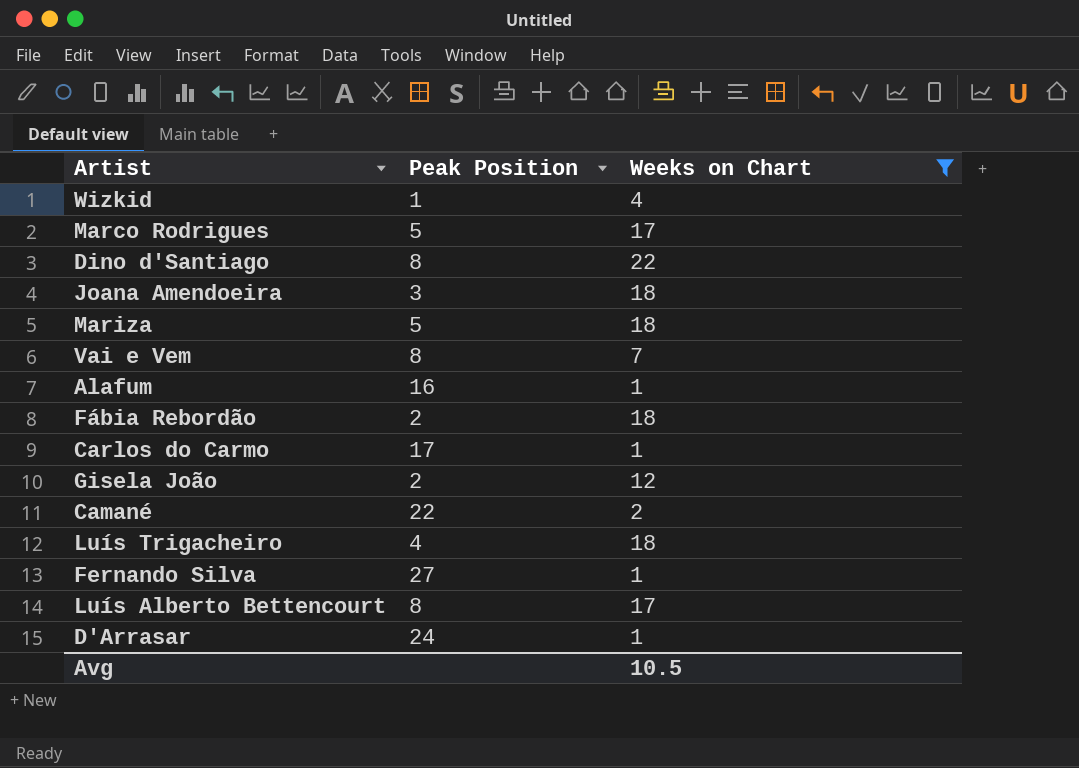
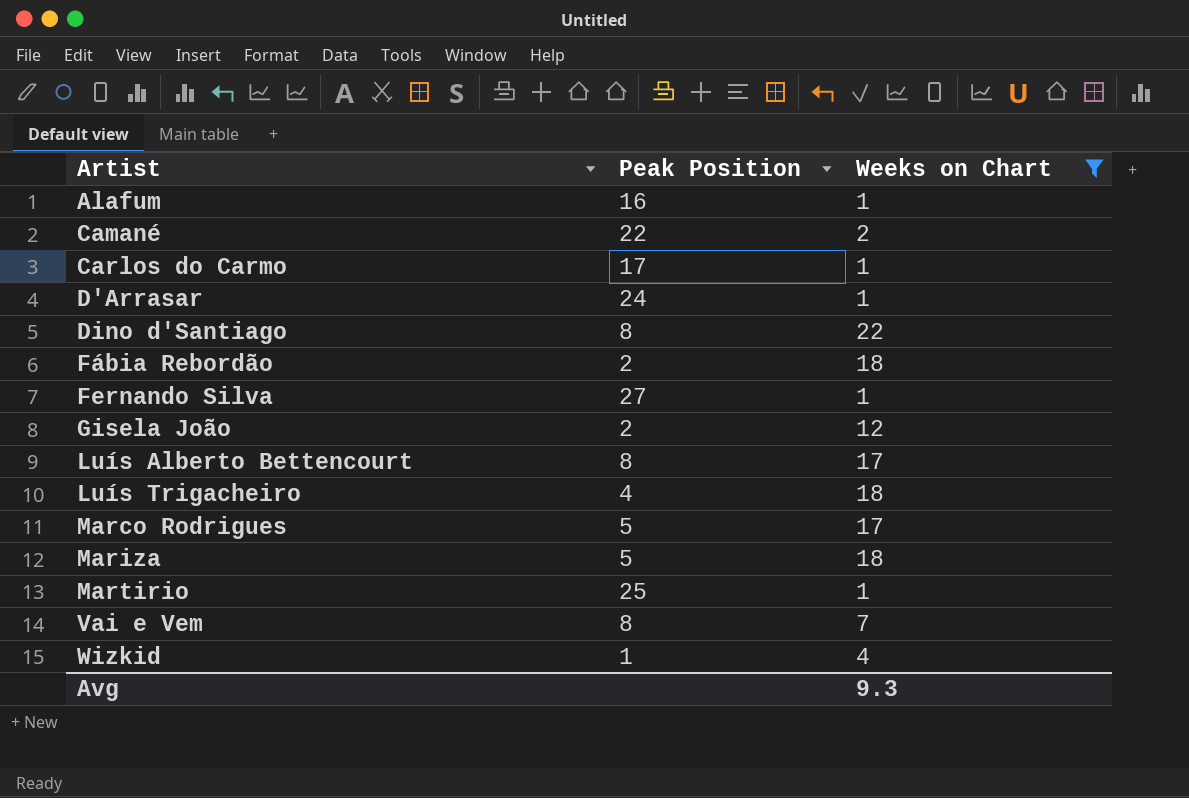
row order: none -> Artist ascending
row Joana Amendoeira: 3 | 18 -> none
row Martirio: none -> 25 | 1
Avg | Weeks on Chart: 10.5 -> 9.3

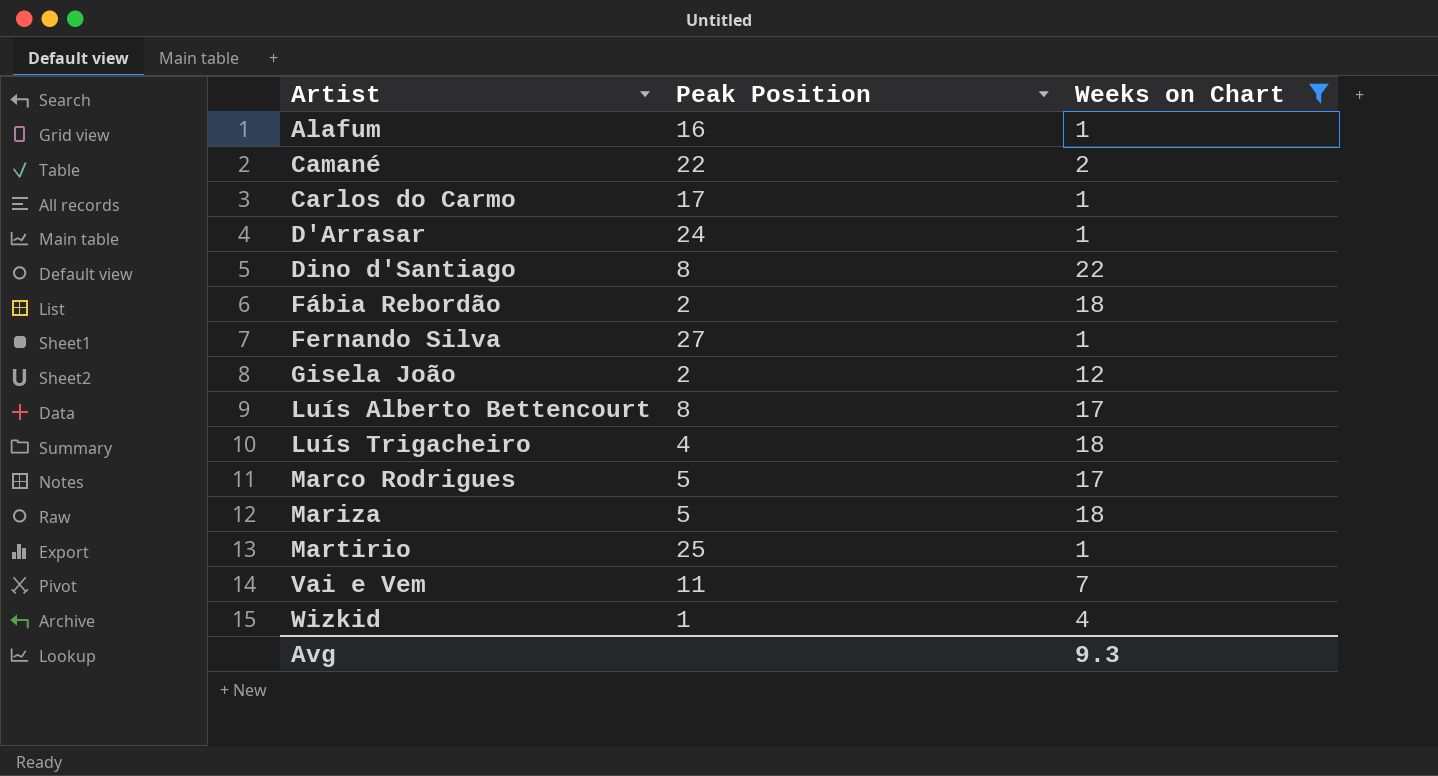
Vai e Vem | Peak Position: 8 -> 11

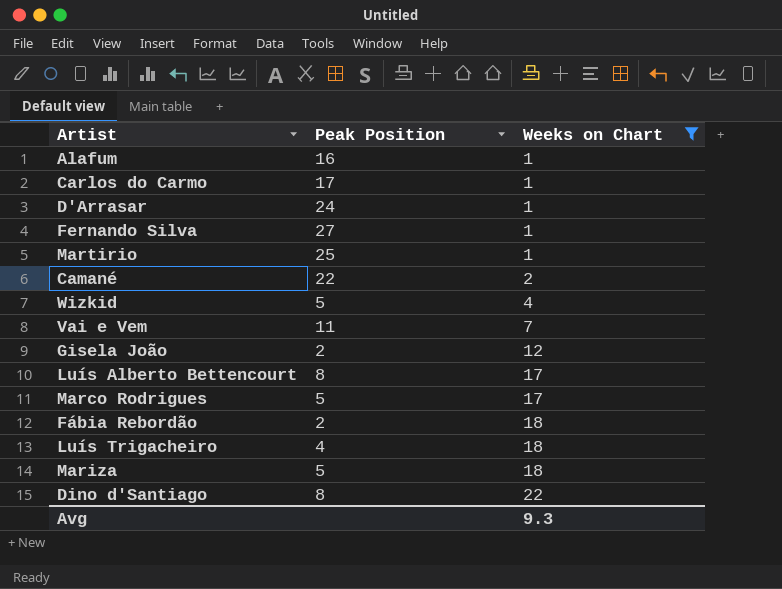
row order: Artist ascending -> Weeks on Chart ascending
Wizkid | Peak Position: 1 -> 5

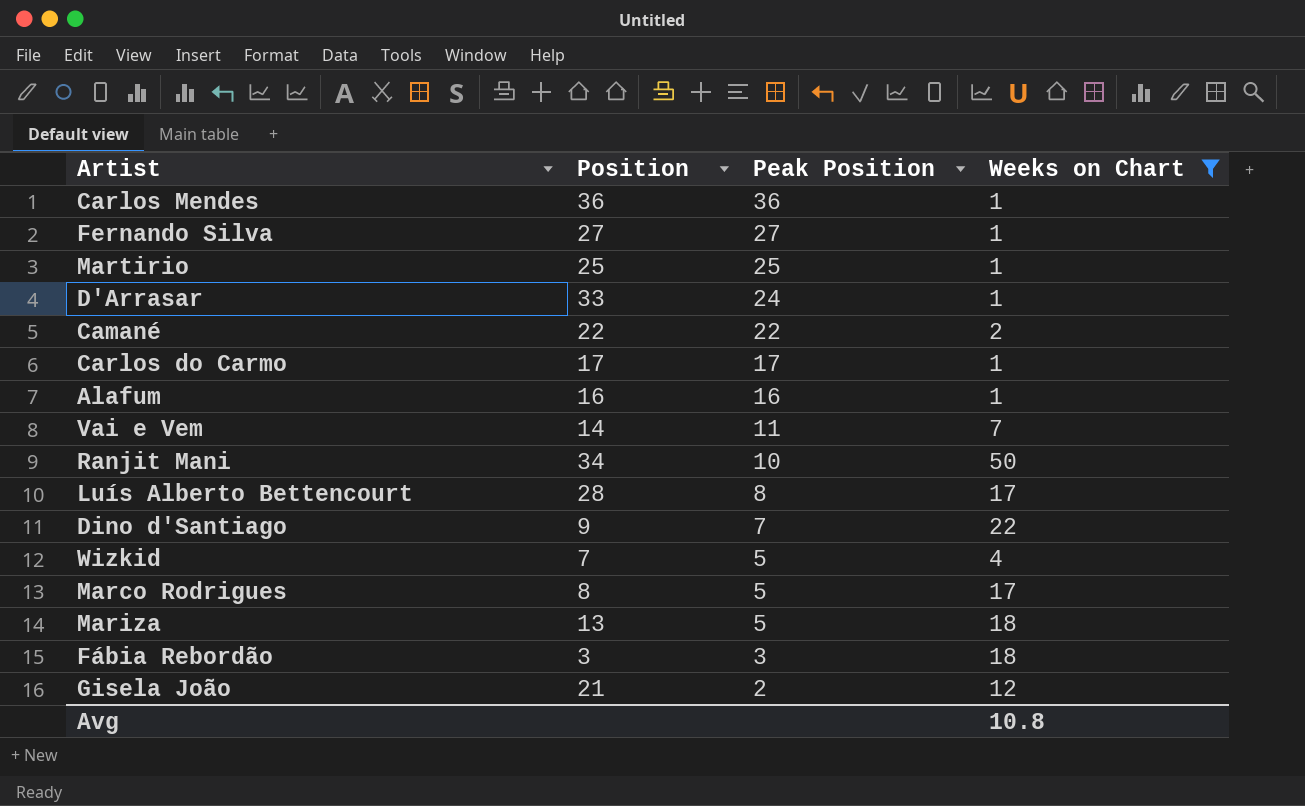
row order: Weeks on Chart ascending -> Peak Position descending
column Position | position: none -> 2
row Luís Trigacheiro: 4 | 18 -> none
row Carlos Mendes: none -> 36 | 36 | 1
row Ranjit Mani: none -> 34 | 10 | 50
Dino d'Santiago | Peak Position: 8 -> 7
Fábia Rebordão | Peak Position: 2 -> 3
Avg | Weeks on Chart: 9.3 -> 10.8

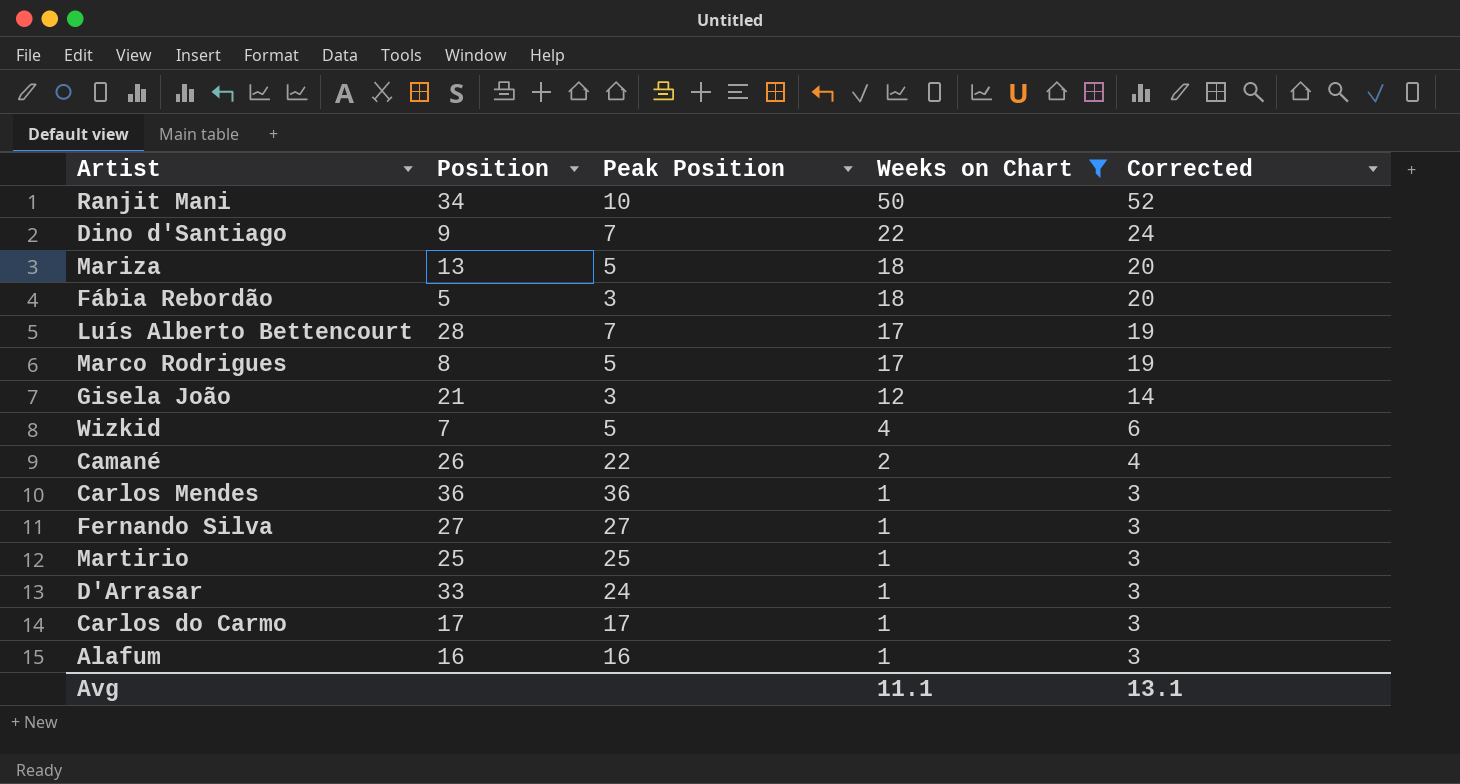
row order: Peak Position descending -> Weeks on Chart descending
column Corrected | formula: none -> [Weeks on Chart] + 2
row Vai e Vem: 14 | 11 | 7 -> none
Fábia Rebordão | Position: 3 -> 5
Luís Alberto Bettencourt | Peak Position: 8 -> 7
Gisela João | Peak Position: 2 -> 3
Camané | Position: 22 -> 26
Avg | Weeks on Chart: 10.8 -> 11.1

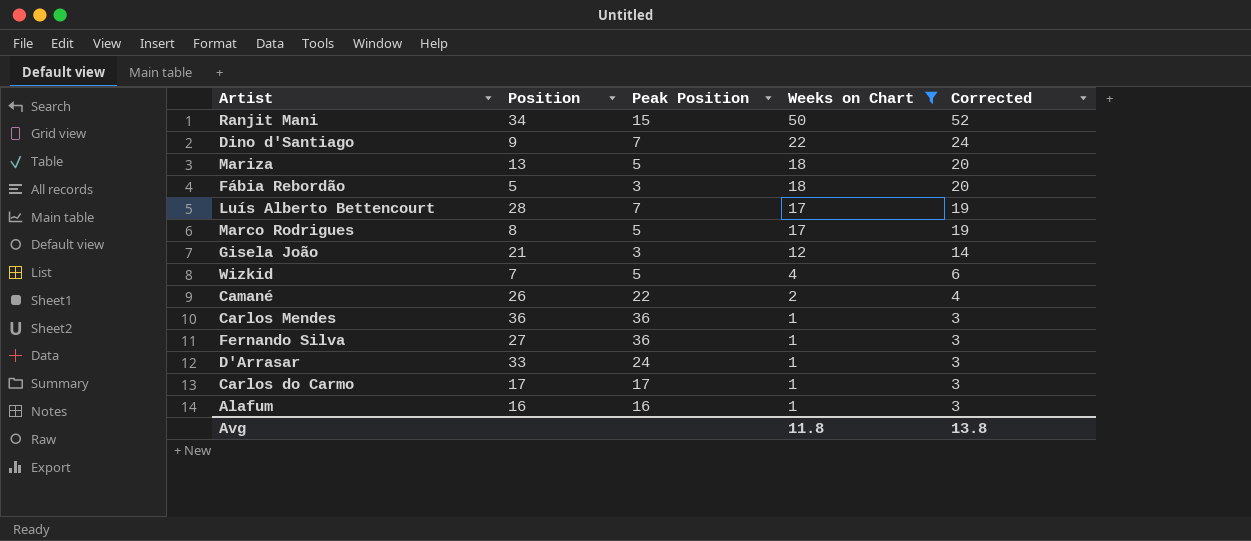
row Martirio: 25 | 25 | 1 | 3 -> none
Ranjit Mani | Peak Position: 10 -> 15
Fernando Silva | Peak Position: 27 -> 36
Avg | Weeks on Chart: 11.1 -> 11.8
Avg | Corrected: 13.1 -> 13.8

